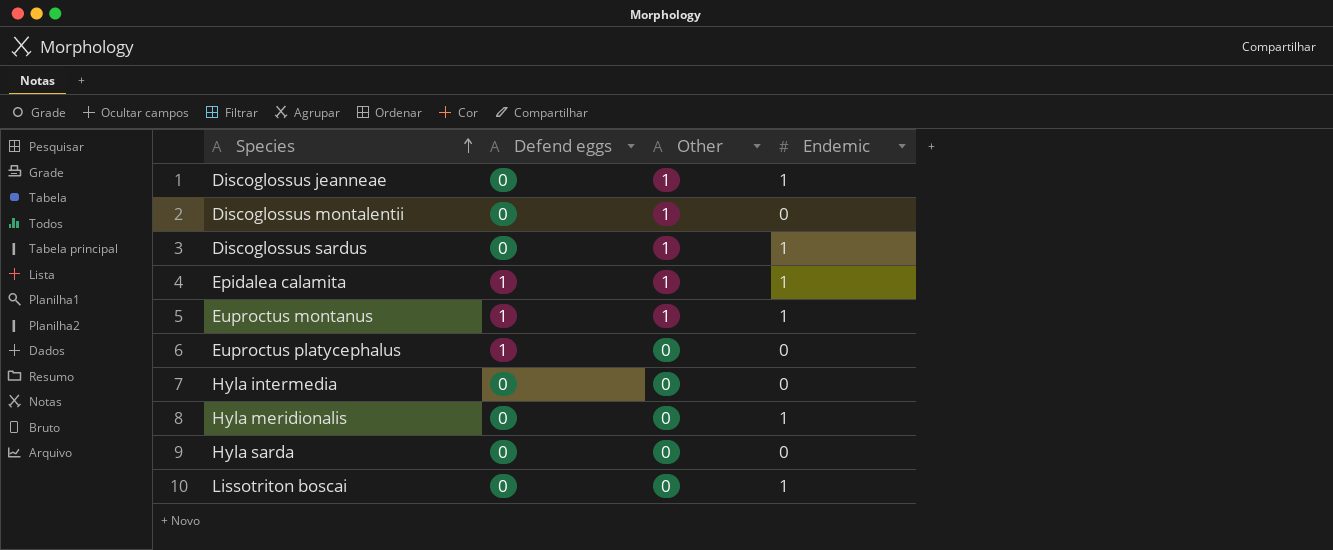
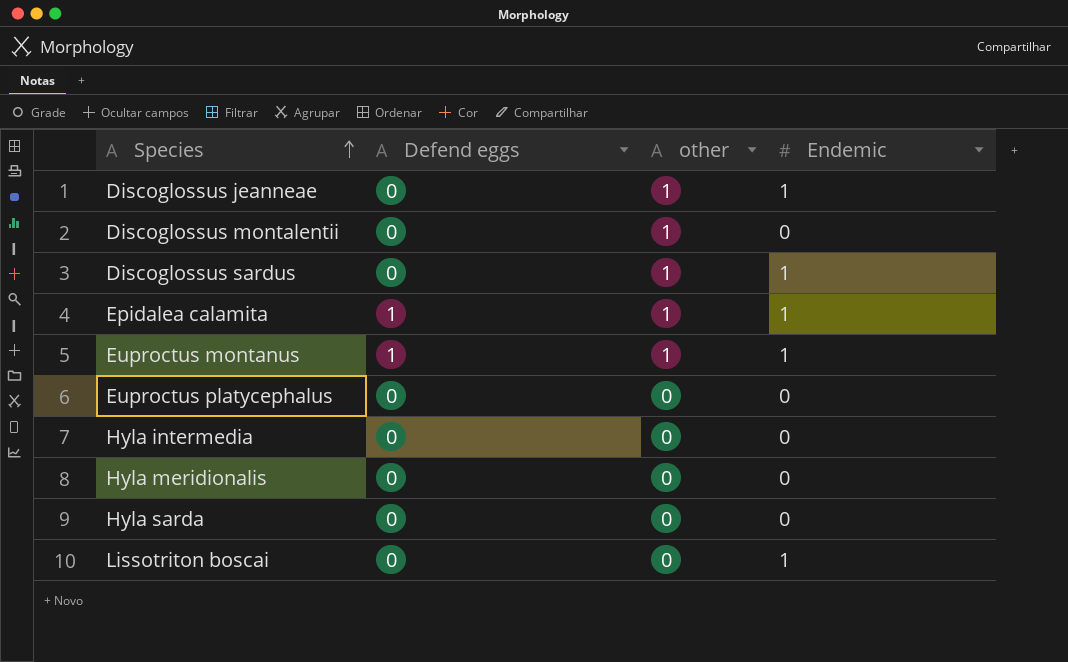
column name: Other -> other
Euproctus platycephalus | Defend eggs: 1 -> 0
Hyla meridionalis | Endemic: 1 -> 0

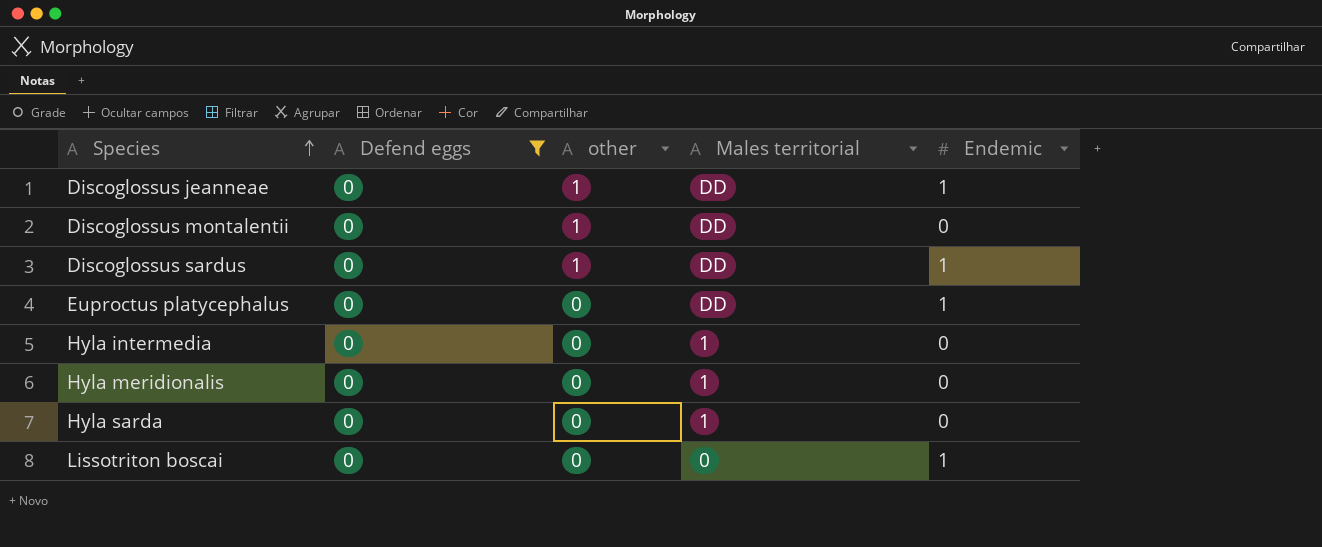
filter: none -> Defend eggs = 0
column Males territorial | position: none -> 4
Euproctus platycephalus | Endemic: 0 -> 1

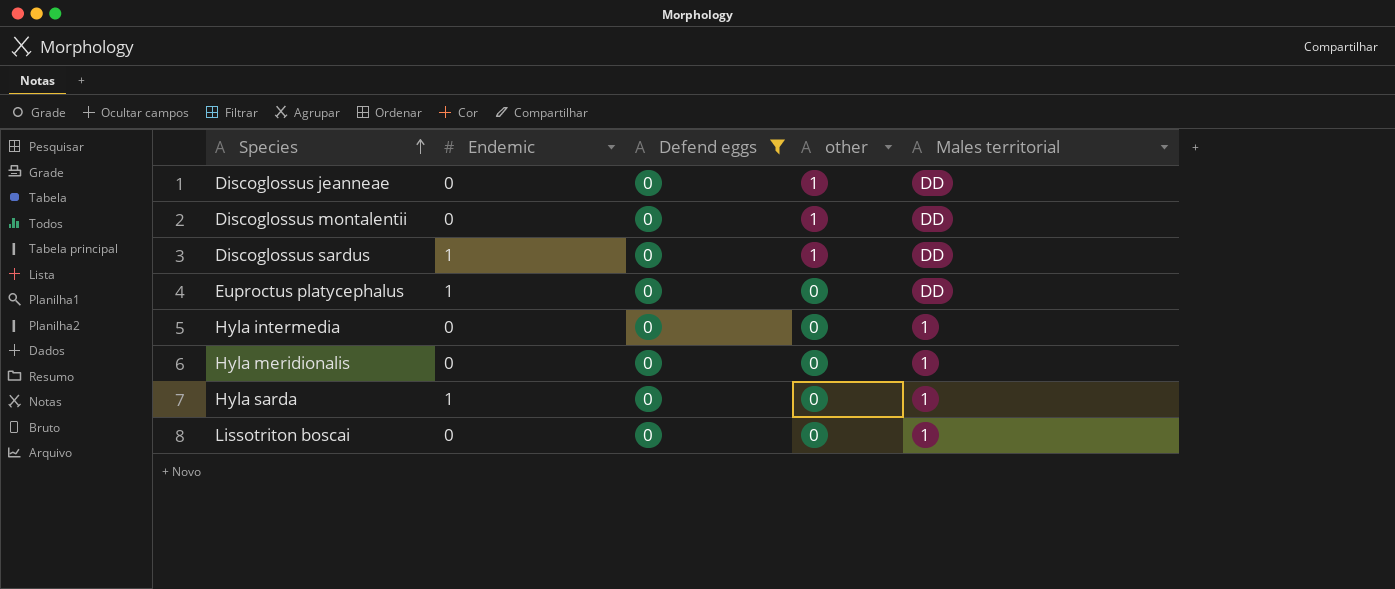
column Endemic | position: 5 -> 2
Discoglossus jeanneae | Endemic: 1 -> 0
Hyla sarda | Endemic: 0 -> 1
Lissotriton boscai | Endemic: 1 -> 0
Lissotriton boscai | Males territorial: 0 -> 1

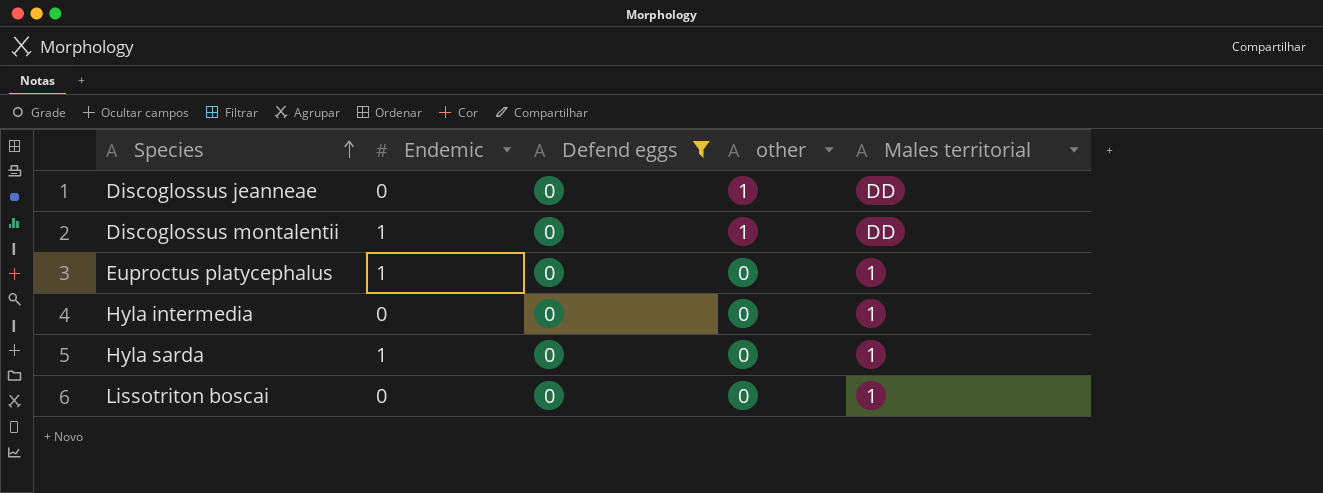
row Discoglossus sardus: 1 | 0 | 1 | DD -> none
row Hyla meridionalis: 0 | 0 | 0 | 1 -> none
Discoglossus montalentii | Endemic: 0 -> 1
Euproctus platycephalus | Males territorial: DD -> 1

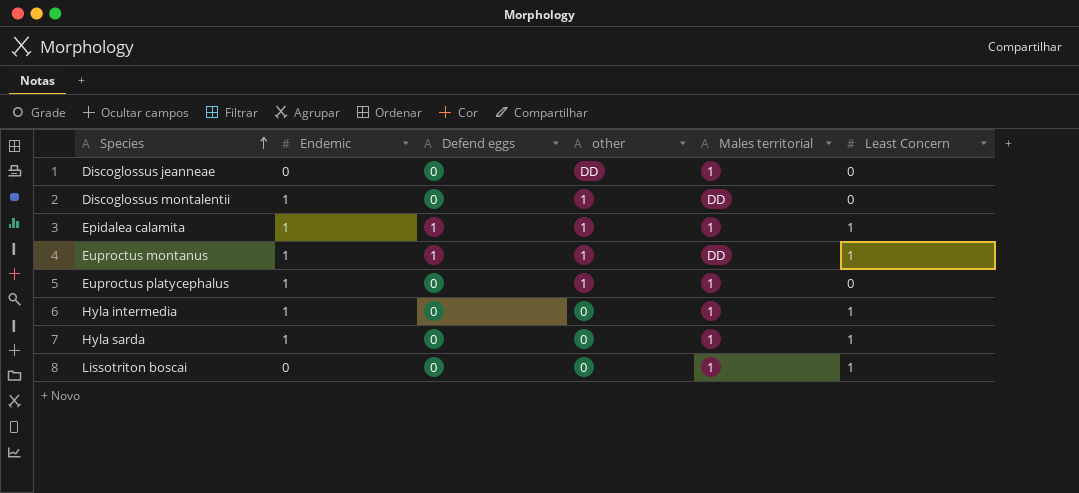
filter: Defend eggs = 0 -> none
column Least Concern | position: none -> 6
Discoglossus jeanneae | other: 1 -> DD
Discoglossus jeanneae | Males territorial: DD -> 1
Euproctus platycephalus | other: 0 -> 1
Hyla intermedia | Endemic: 0 -> 1

